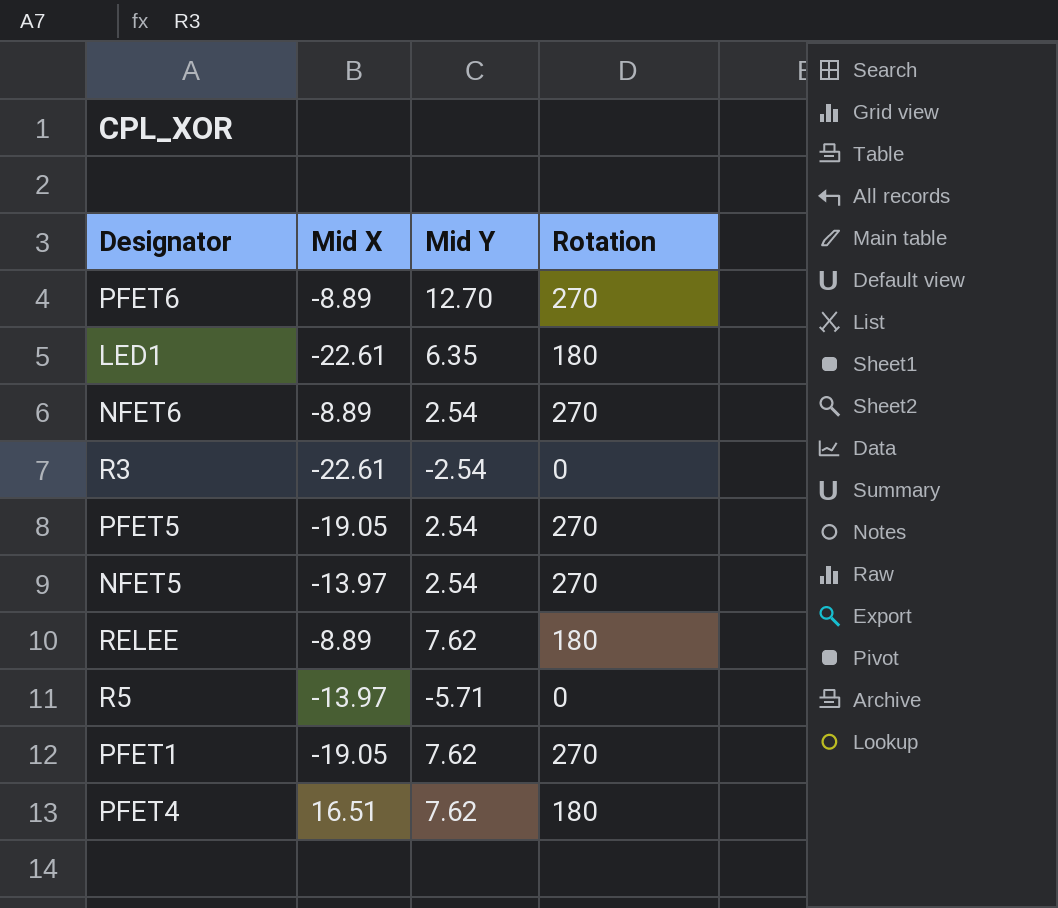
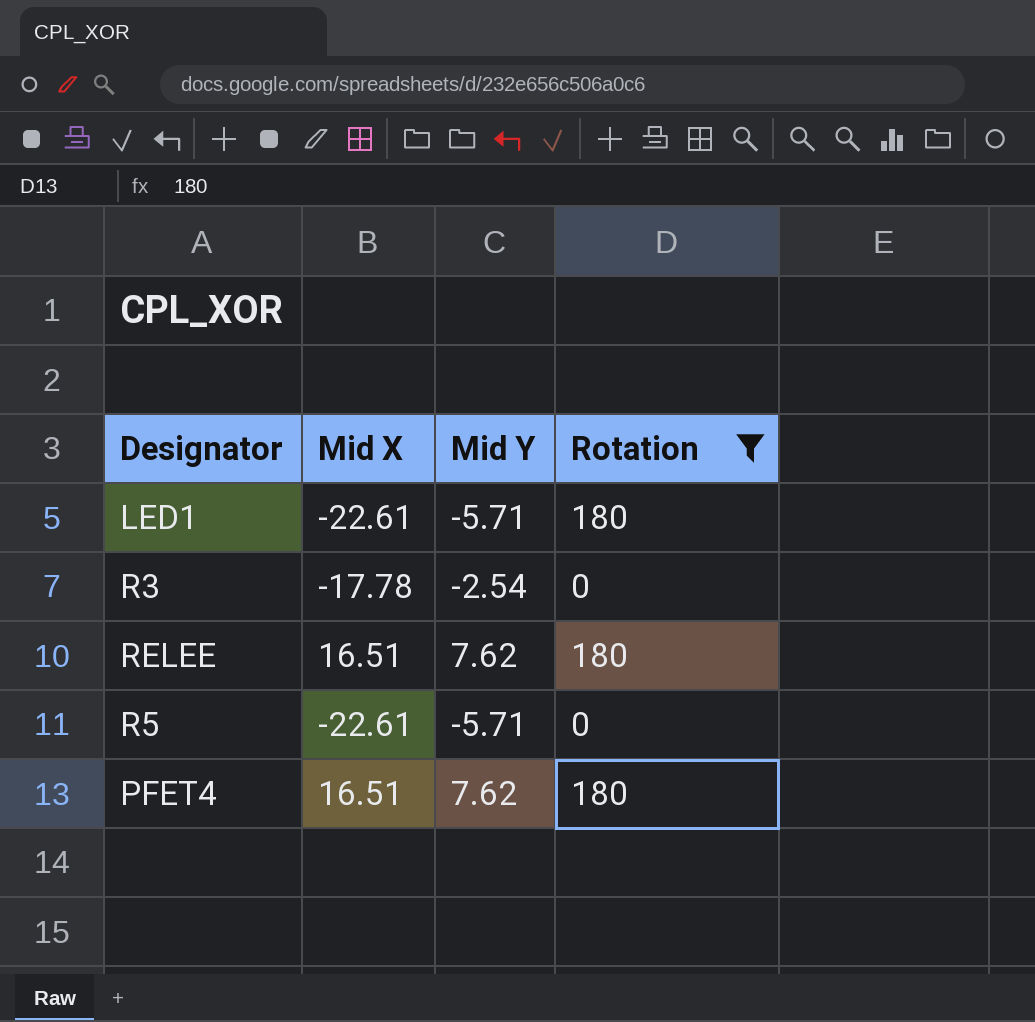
filter: none -> Rotation != 270
LED1 | Mid Y: 6.35 -> -5.71
R3 | Mid X: -22.61 -> -17.78
RELEE | Mid X: -8.89 -> 16.51
R5 | Mid X: -13.97 -> -22.61

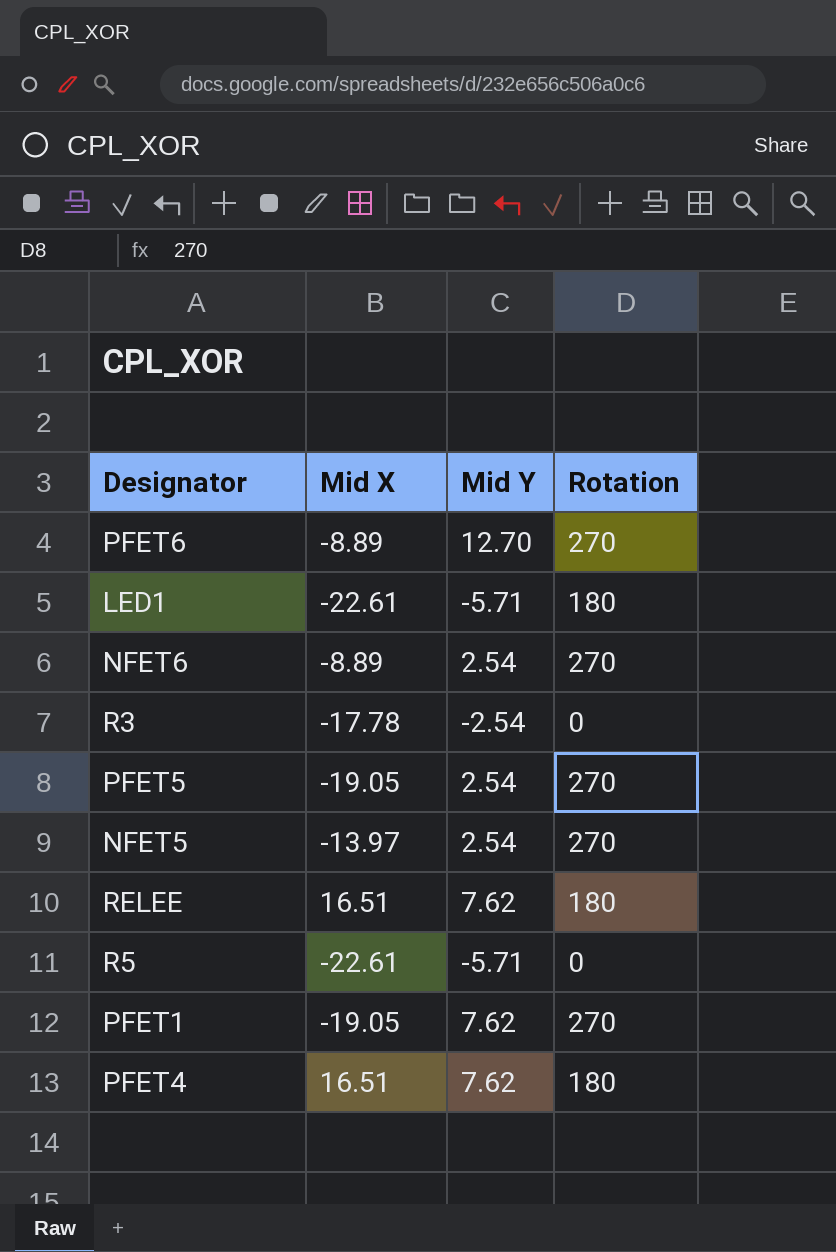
filter: Rotation != 270 -> none

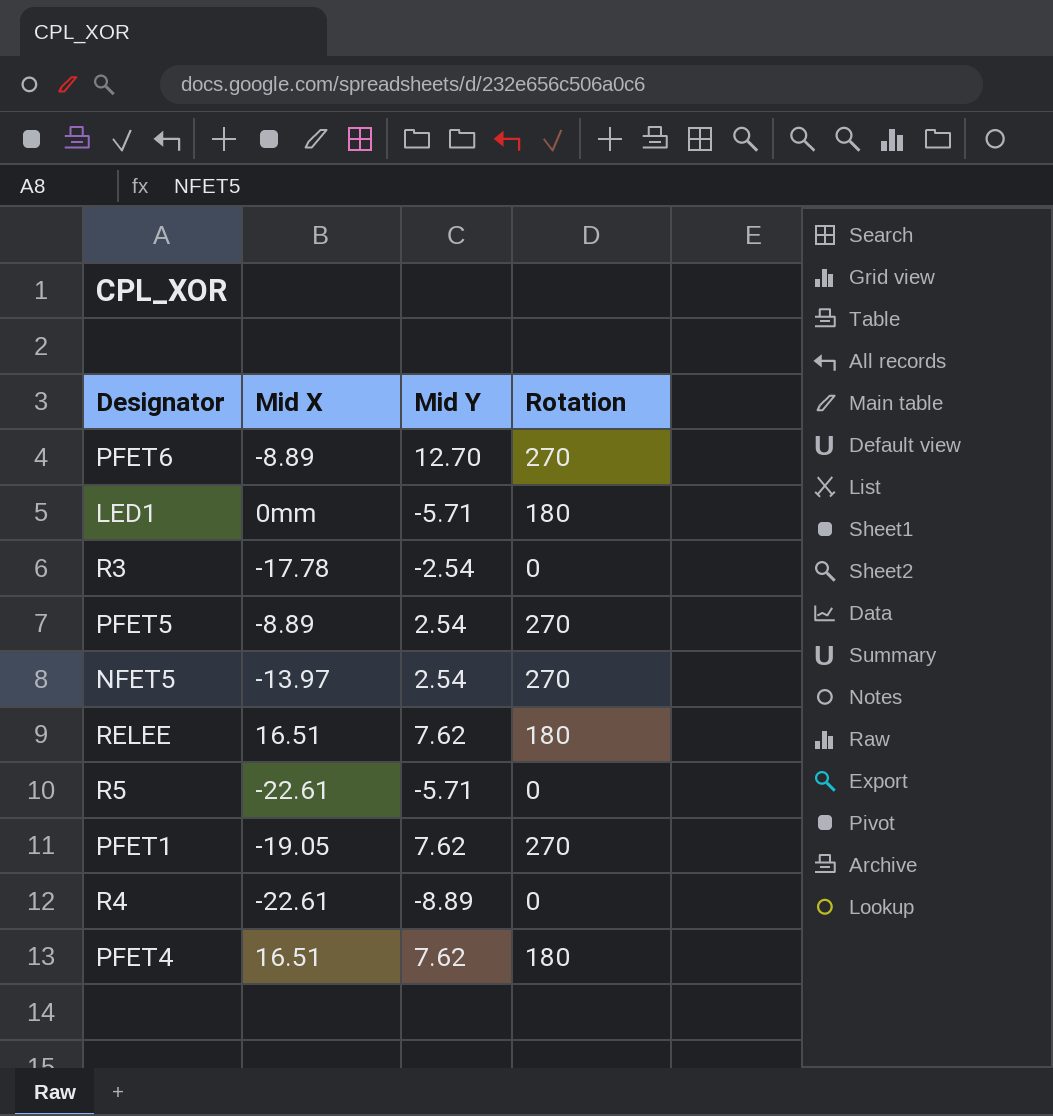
row NFET6: -8.89 | 2.54 | 270 -> none
LED1 | Mid X: -22.61 -> 0mm
PFET5 | Mid X: -19.05 -> -8.89
row R4: none -> -22.61 | -8.89 | 0

